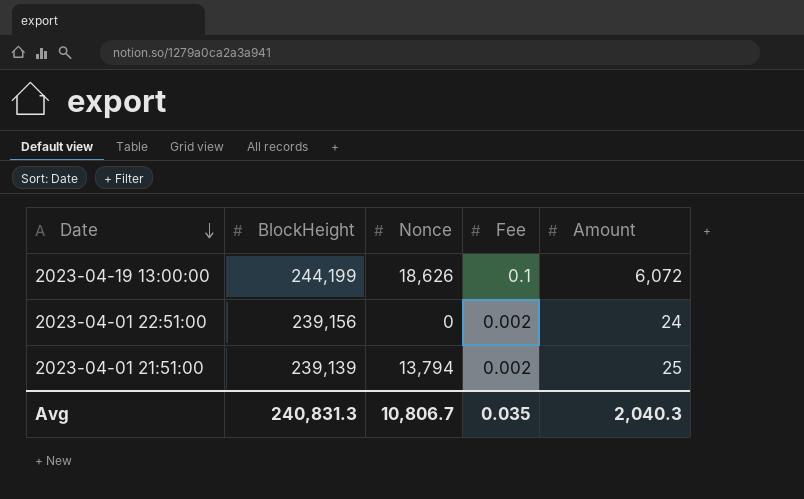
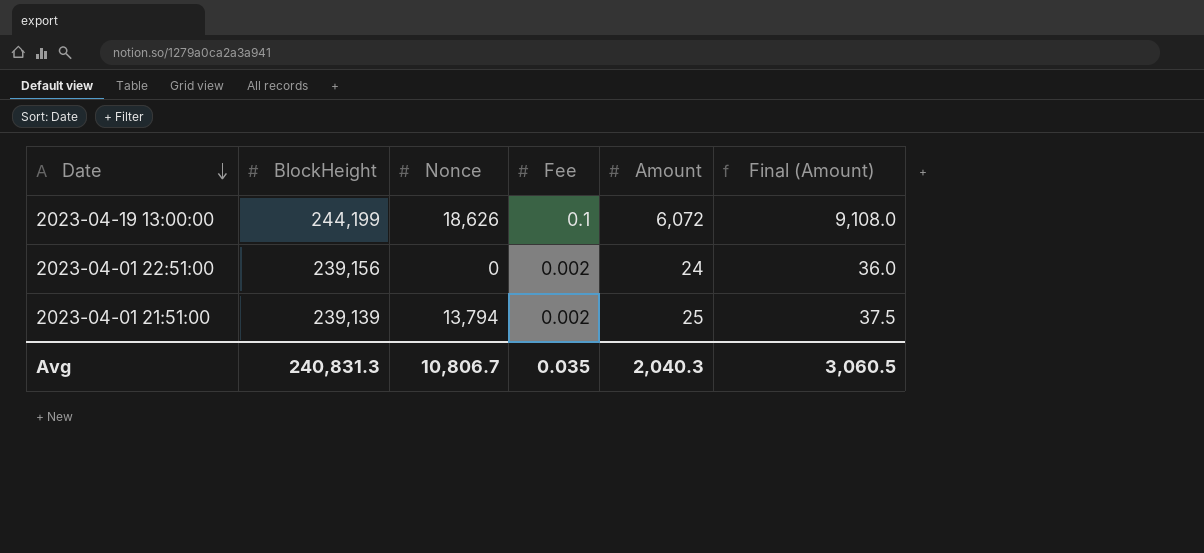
column Final (Amount) | formula: none -> [Amount] * 1.5

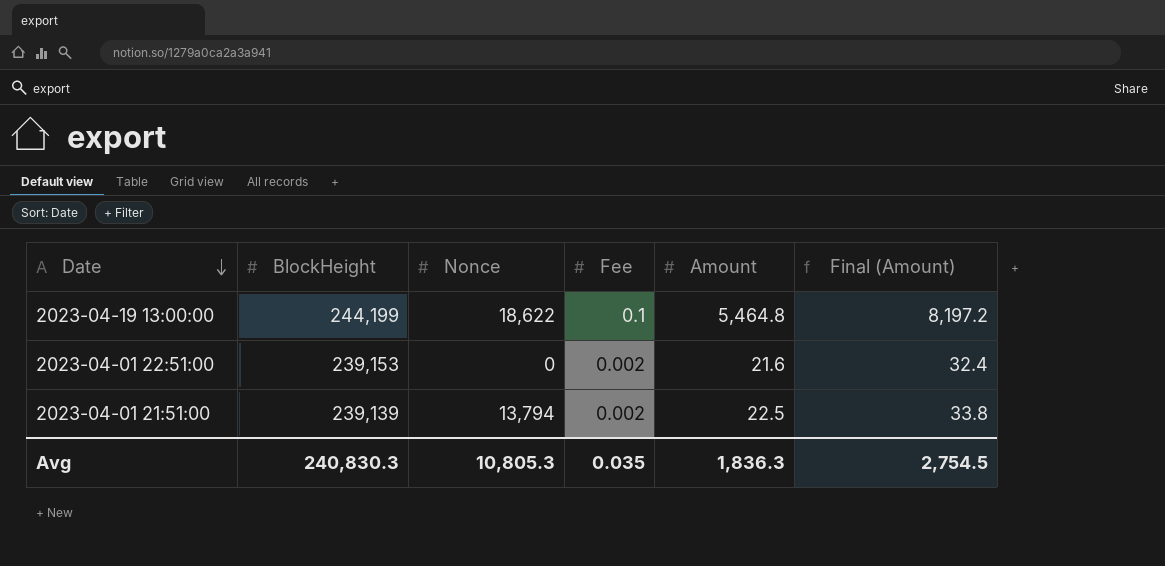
2023-04-19 13:00:00 | Nonce: 18,626 -> 18,622
2023-04-19 13:00:00 | Amount: 6,072 -> 5,464.8
2023-04-19 13:00:00 | Final (Amount): 9,108.0 -> 8,197.2
2023-04-01 22:51:00 | BlockHeight: 239,156 -> 239,153
2023-04-01 22:51:00 | Amount: 24 -> 21.6
2023-04-01 22:51:00 | Final (Amount): 36.0 -> 32.4
2023-04-01 21:51:00 | Amount: 25 -> 22.5
2023-04-01 21:51:00 | Final (Amount): 37.5 -> 33.8
Avg | BlockHeight: 240,831.3 -> 240,830.3
Avg | Nonce: 10,806.7 -> 10,805.3
Avg | Amount: 2,040.3 -> 1,836.3
Avg | Final (Amount): 3,060.5 -> 2,754.5

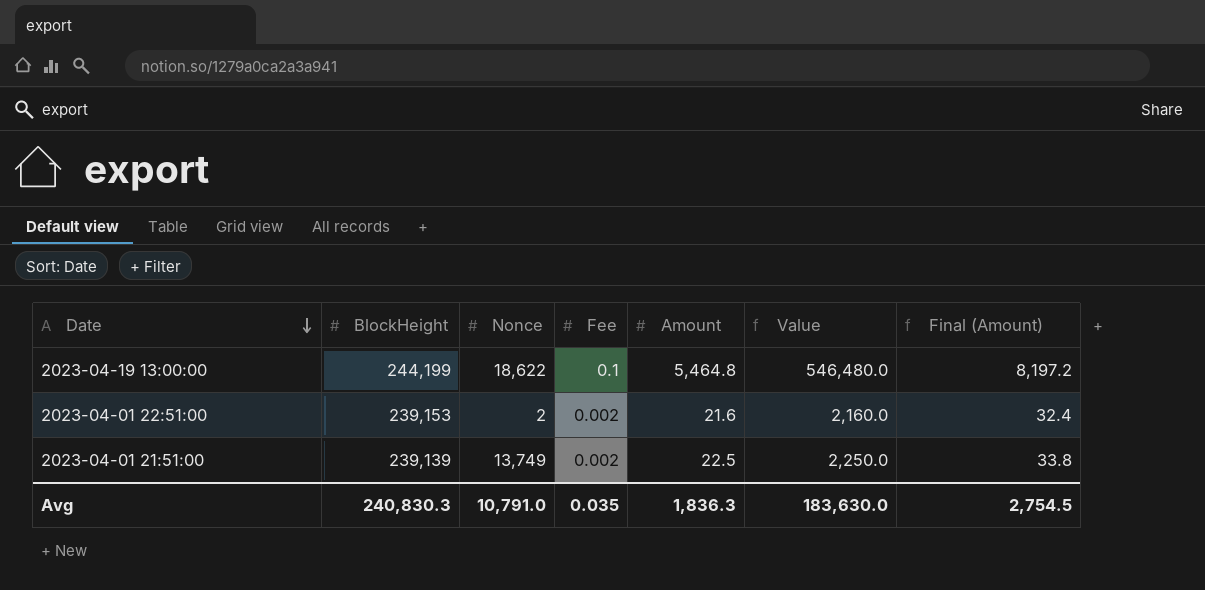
column Value | formula: none -> [Amount] * 100
2023-04-01 22:51:00 | Nonce: 0 -> 2
2023-04-01 21:51:00 | Nonce: 13,794 -> 13,749
Avg | Nonce: 10,805.3 -> 10,791.0

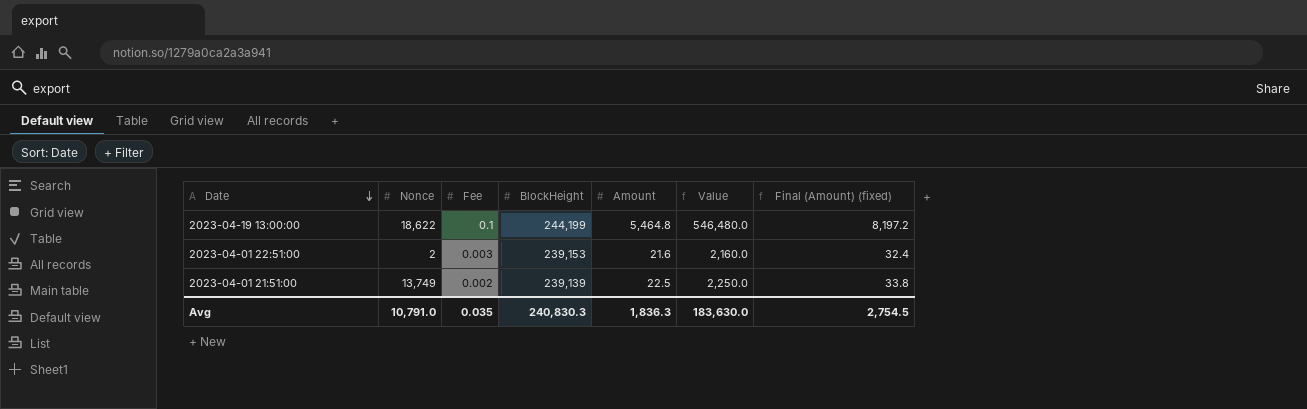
column BlockHeight | position: 2 -> 4
column name: Final (Amount) -> Final (Amount) (fixed)
2023-04-01 22:51:00 | Fee: 0.002 -> 0.003

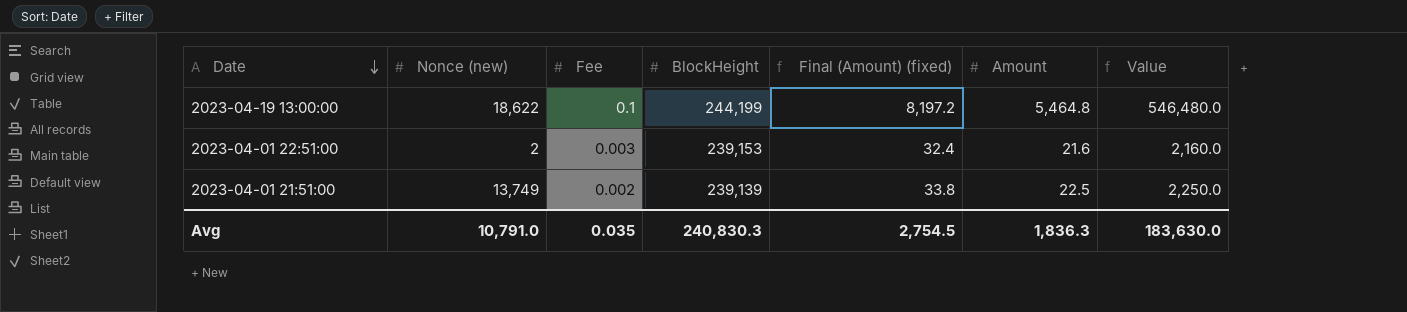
column name: Nonce -> Nonce (new)
column Final (Amount) (fixed) | position: 7 -> 5

